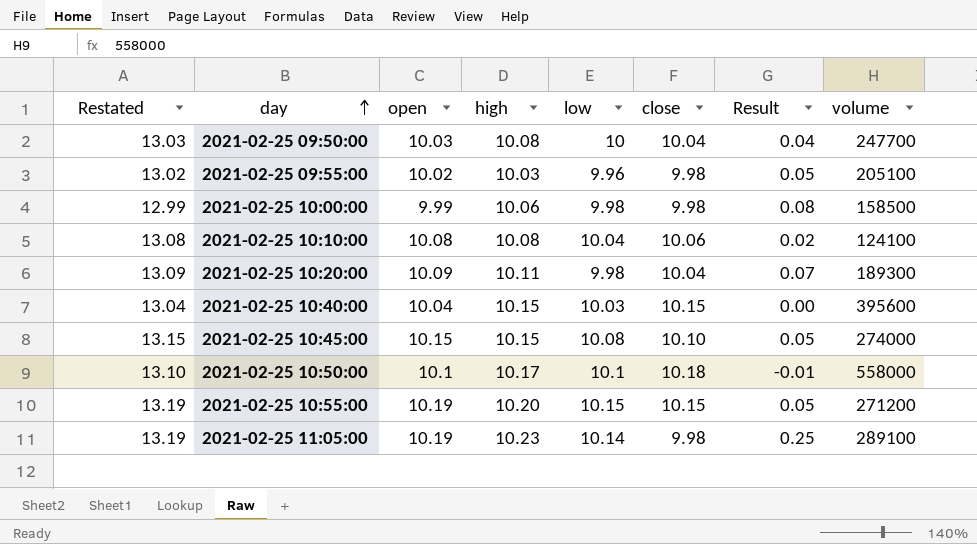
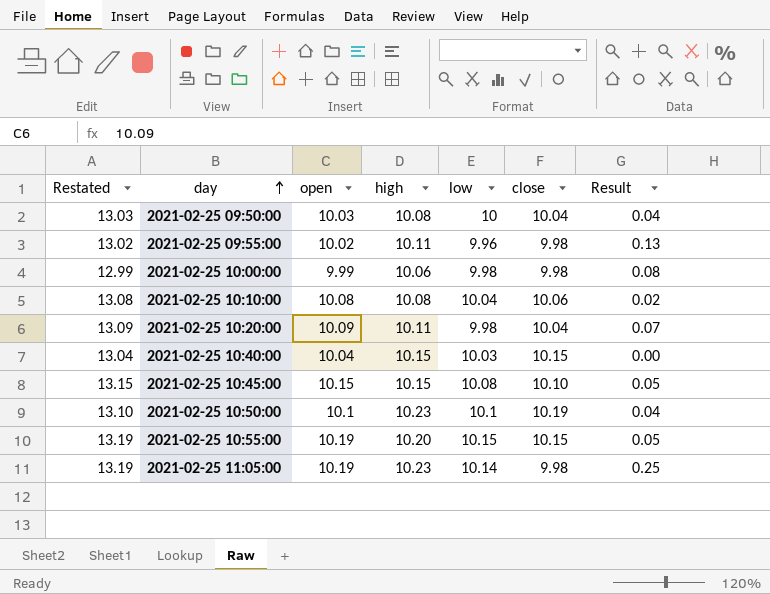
column volume | position: 8 -> none
2021-02-25 09:55:00 | high: 10.03 -> 10.11
2021-02-25 09:55:00 | Result: 0.05 -> 0.13
2021-02-25 10:50:00 | high: 10.17 -> 10.23
2021-02-25 10:50:00 | close: 10.18 -> 10.19
2021-02-25 10:50:00 | Result: -0.01 -> 0.04

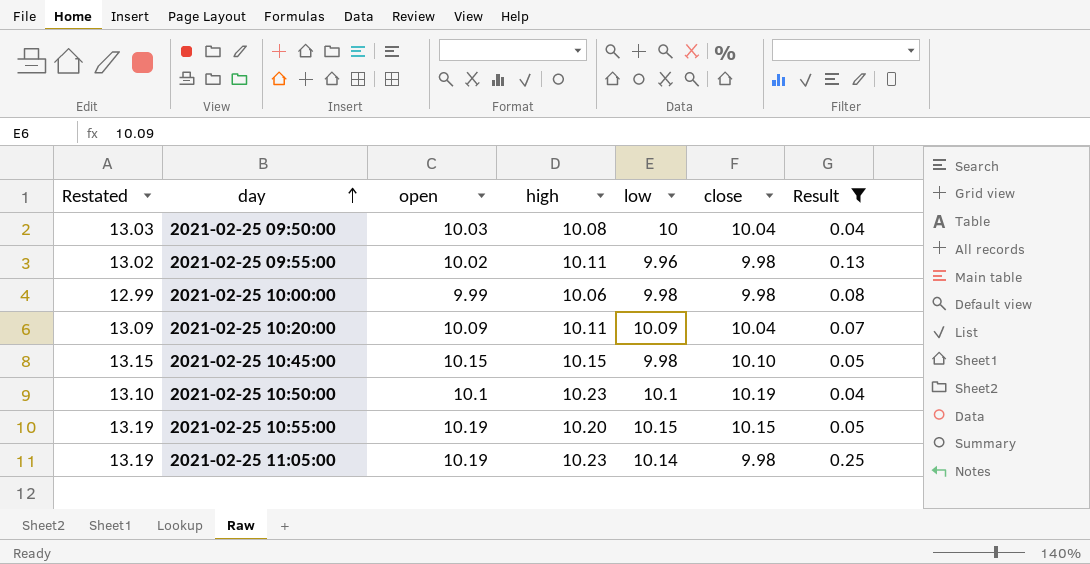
filter: none -> Result >= 0.04
2021-02-25 10:20:00 | low: 9.98 -> 10.09
2021-02-25 10:45:00 | low: 10.08 -> 9.98

